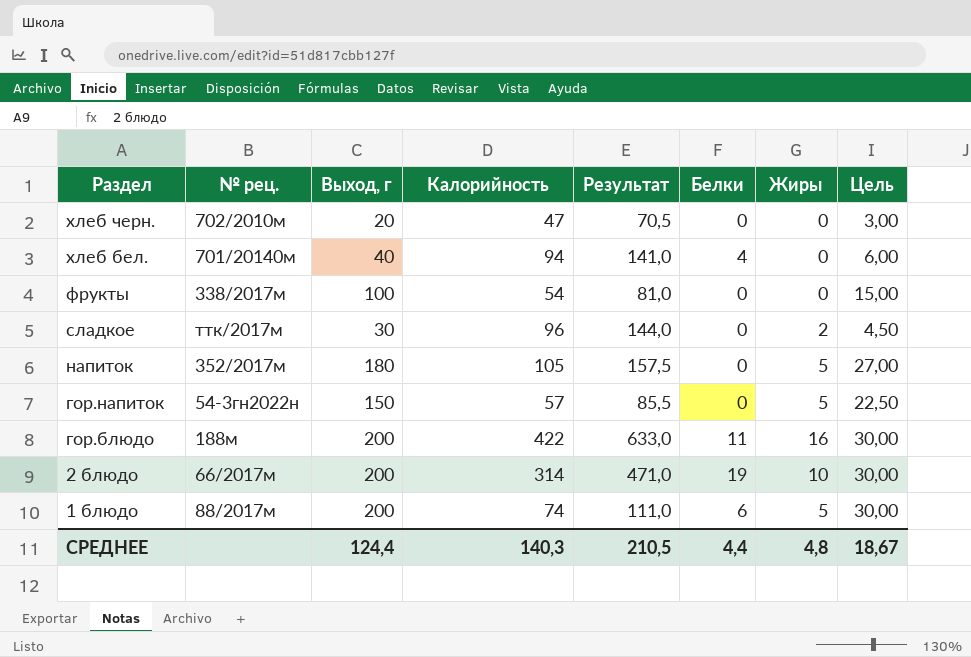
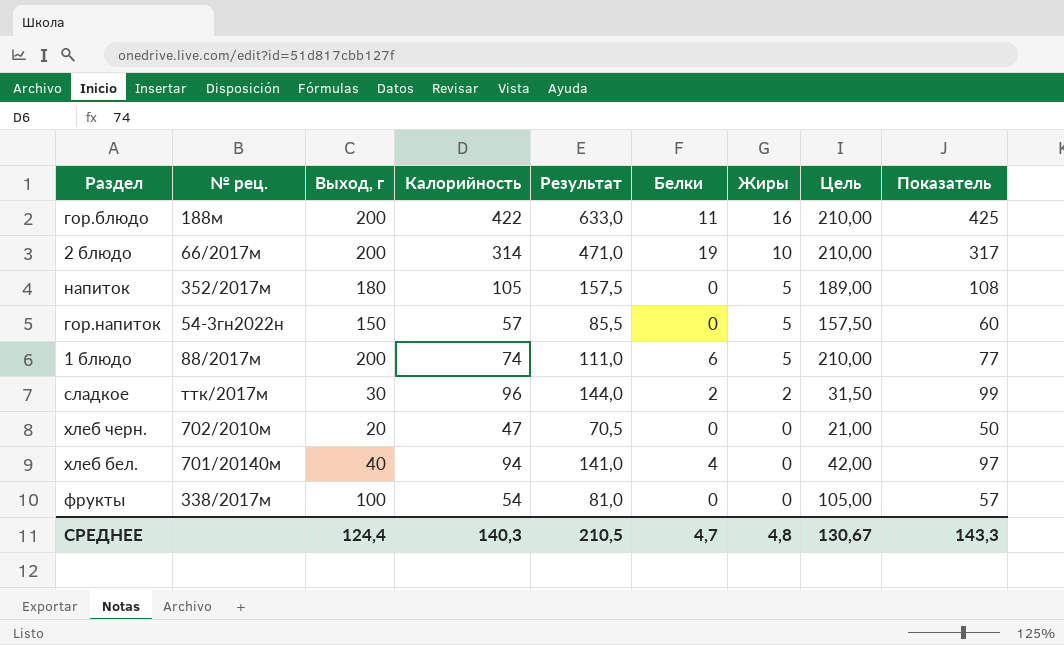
row order: Раздел descending -> Жиры descending
column Цель | formula: [Выход, г] * 0,15 -> [Выход, г] * 1,05
column Показатель | formula: none -> [Калорийность] + 3
сладкое | Белки: 0 -> 2
СРЕДНЕЕ | Белки: 4,4 -> 4,7
СРЕДНЕЕ | Цель: 18,67 -> 130,67

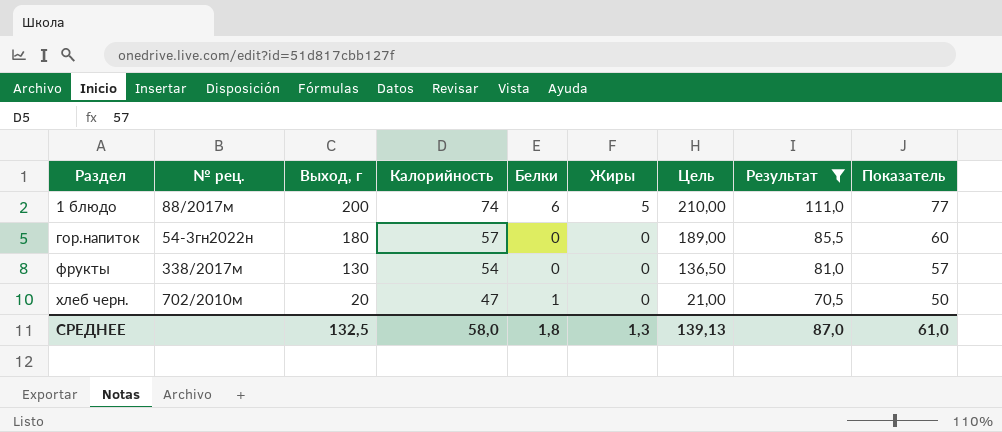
filter: none -> Результат <= 111,0
row order: Жиры descending -> Раздел ascending
column Результат | position: 5 -> 8
гор.напиток | Выход, г: 150 -> 180
гор.напиток | Жиры: 5 -> 0
гор.напиток | Цель: 157,50 -> 189,00
фрукты | Выход, г: 100 -> 130
фрукты | Цель: 105,00 -> 136,50
хлеб черн. | Белки: 0 -> 1
СРЕДНЕЕ | Выход, г: 124,4 -> 132,5
СРЕДНЕЕ | Калорийность: 140,3 -> 58,0
СРЕДНЕЕ | Белки: 4,7 -> 1,8
СРЕДНЕЕ | Жиры: 4,8 -> 1,3
СРЕДНЕЕ | Цель: 130,67 -> 139,13
СРЕДНЕЕ | Результат: 210,5 -> 87,0
СРЕДНЕЕ | Показатель: 143,3 -> 61,0

